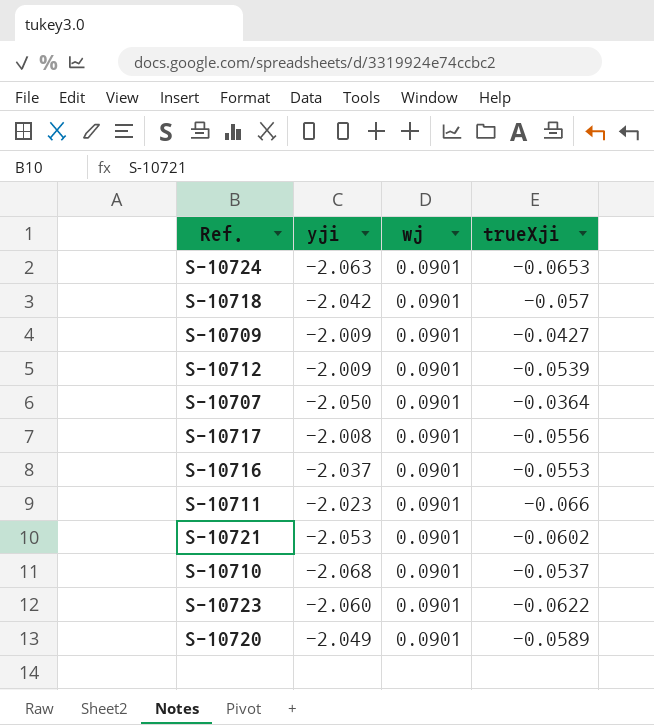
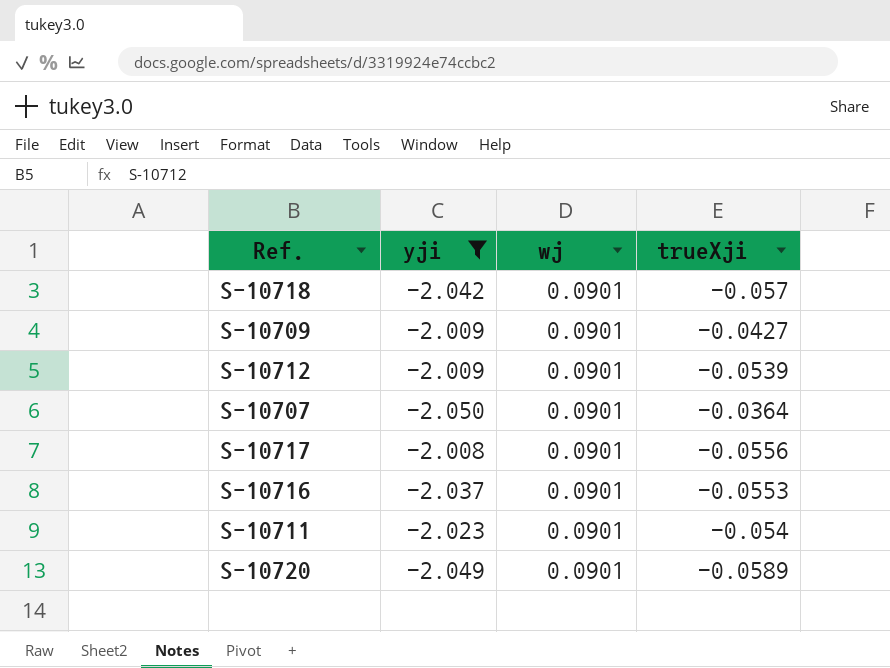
filter: none -> yji >= -2.050
S-10711 | trueXji: -0.066 -> -0.054

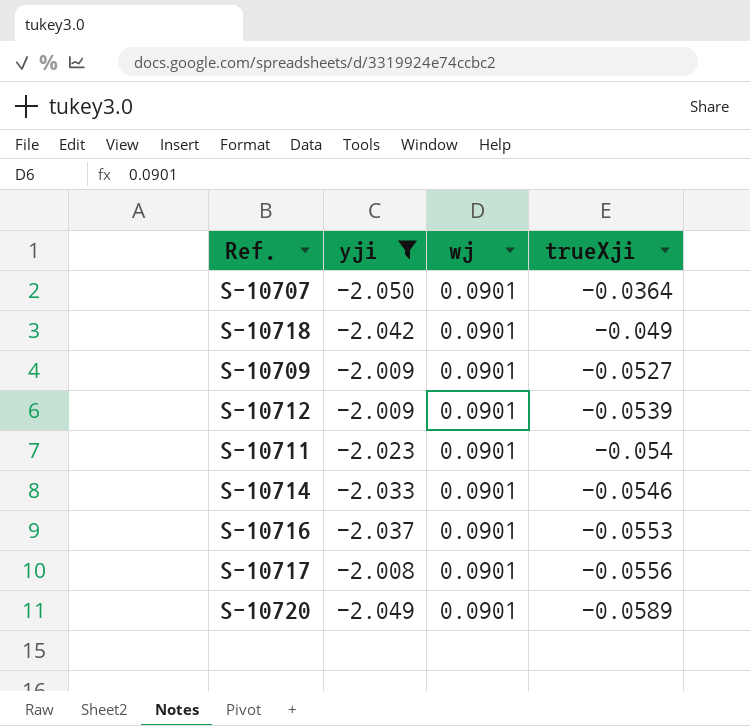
row order: none -> trueXji descending
S-10718 | trueXji: -0.057 -> -0.049
S-10709 | trueXji: -0.0427 -> -0.0527
row S-10714: none -> -2.033 | 0.0901 | -0.0546

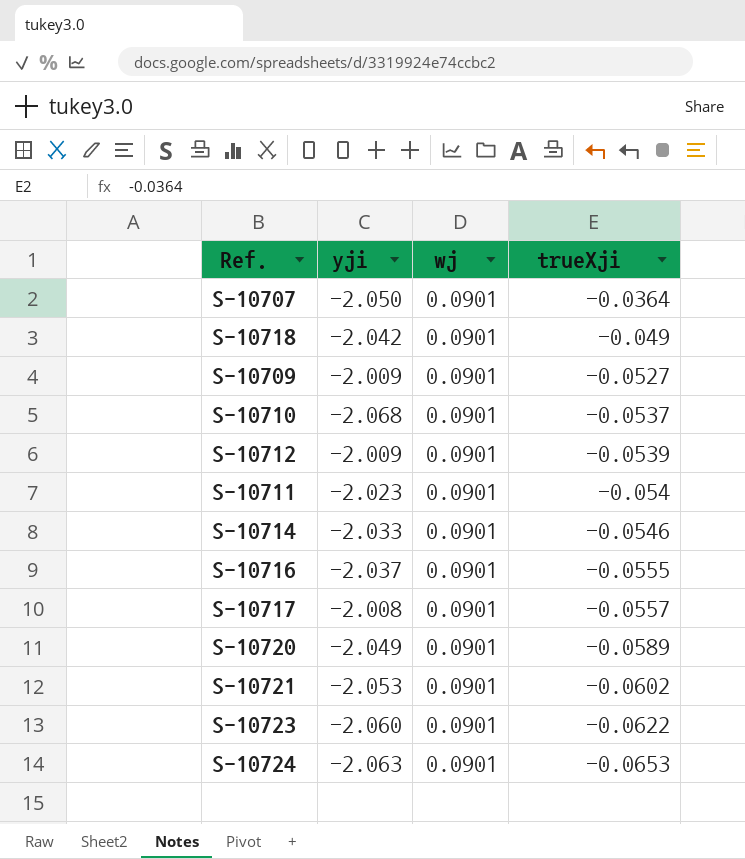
filter: yji >= -2.050 -> none
S-10716 | trueXji: -0.0553 -> -0.0555
S-10717 | trueXji: -0.0556 -> -0.0557

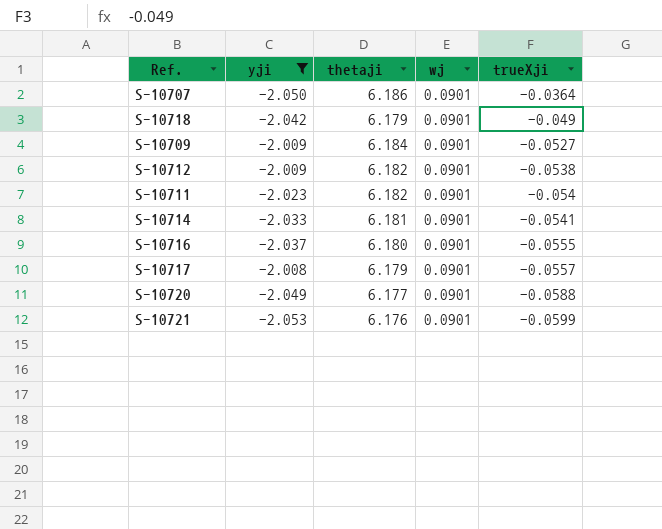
filter: none -> yji >= -2.053
column thetaji | position: none -> 3
S-10712 | trueXji: -0.0539 -> -0.0538
S-10714 | trueXji: -0.0546 -> -0.0541
S-10720 | trueXji: -0.0589 -> -0.0588
S-10721 | trueXji: -0.0602 -> -0.0599

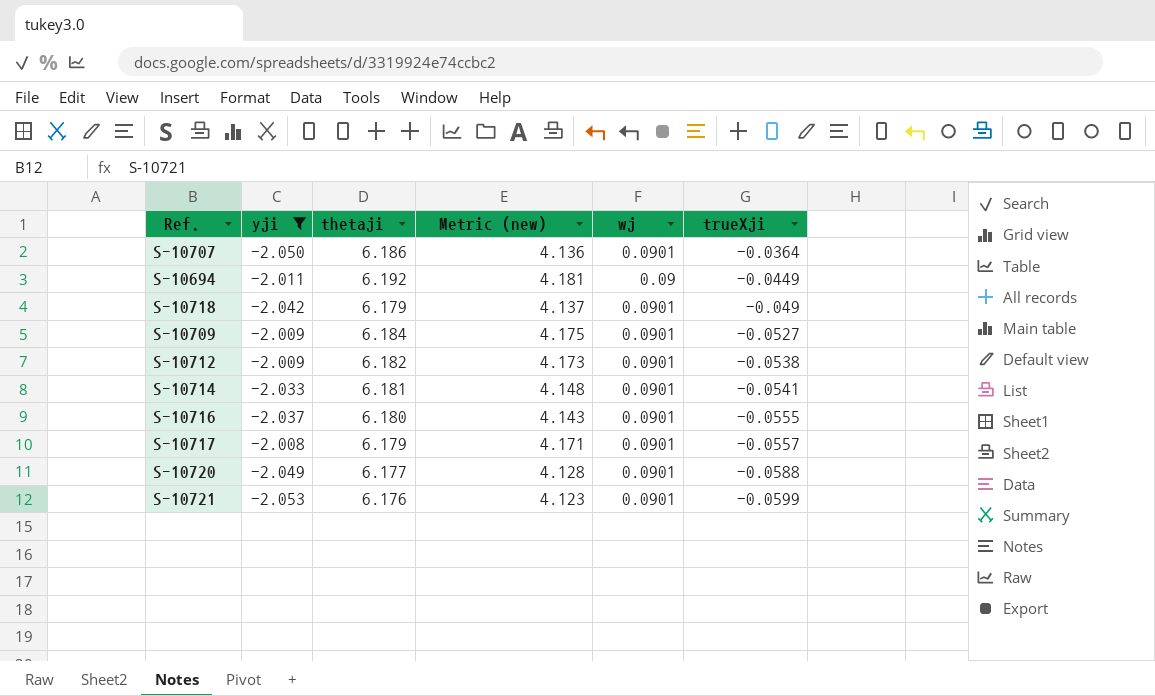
column Metric (new) | formula: none -> [yji] + [thetaji]
row S-10711: -2.023 | 6.182 | 0.0901 | -0.054 -> none
row S-10694: none -> -2.011 | 6.192 | 4.181 | 0.09 | -0.0449

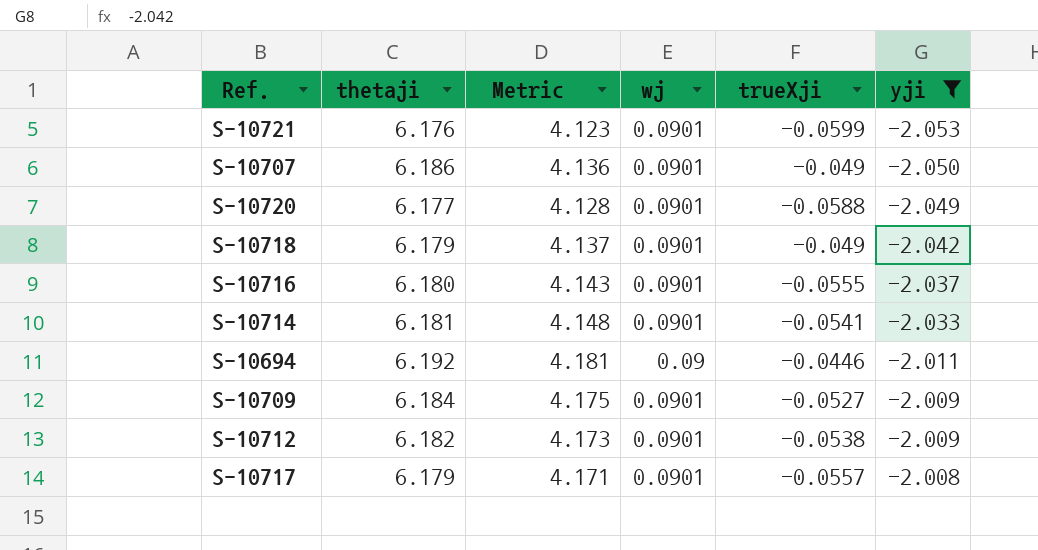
row order: trueXji descending -> yji ascending
column name: Metric (new) -> Metric
column yji | position: 2 -> 6
S-10707 | trueXji: -0.0364 -> -0.049
S-10694 | trueXji: -0.0449 -> -0.0446

